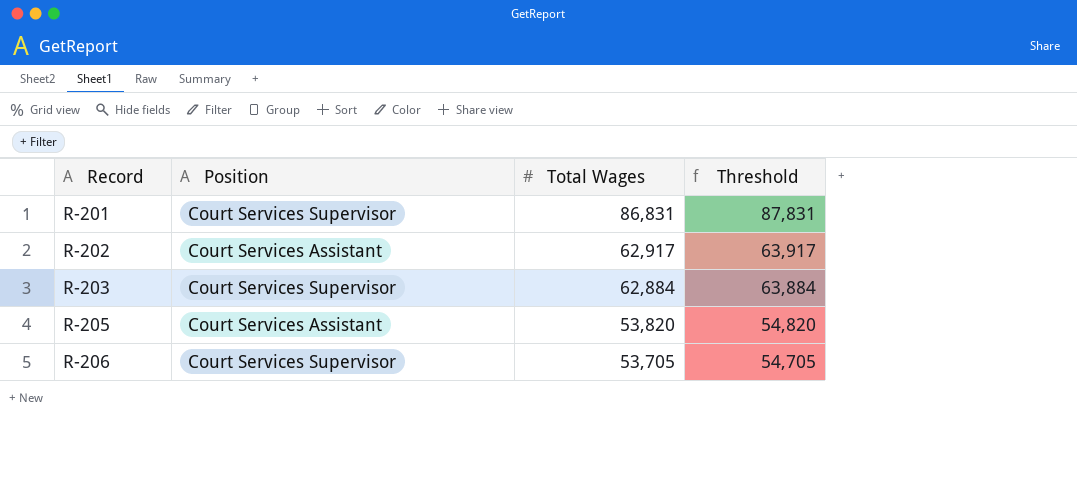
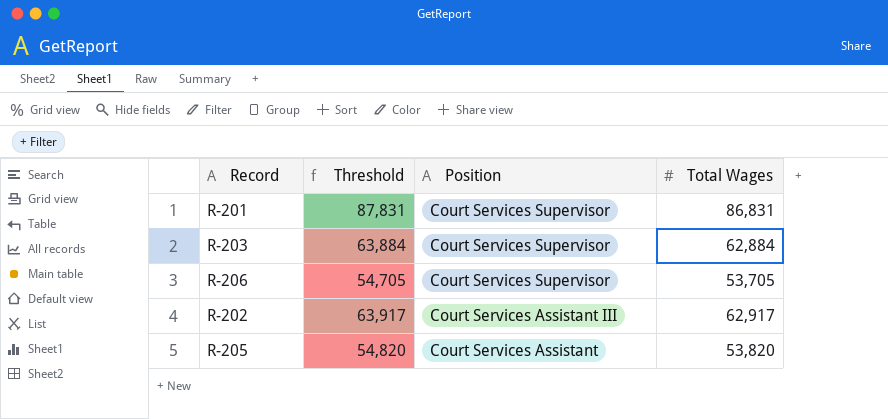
row order: Record ascending -> Position descending
column Threshold | position: 4 -> 2
R-202 | Position: Court Services Assistant -> Court Services Assistant III

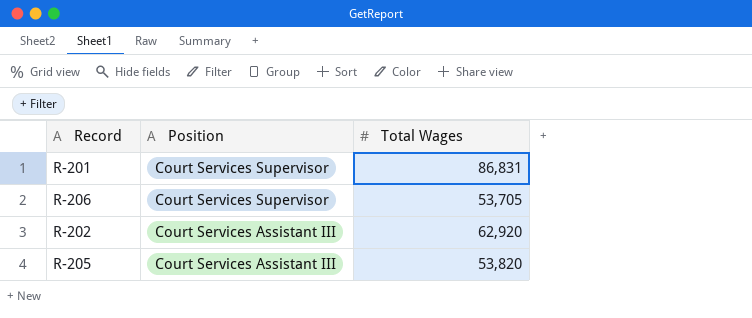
column Threshold | formula: [Total Wages] + 1000 -> none
row R-203: 63,884 | Court Services Supervisor | 62,884 -> none
R-202 | Total Wages: 62,917 -> 62,920
R-205 | Position: Court Services Assistant -> Court Services Assistant III

